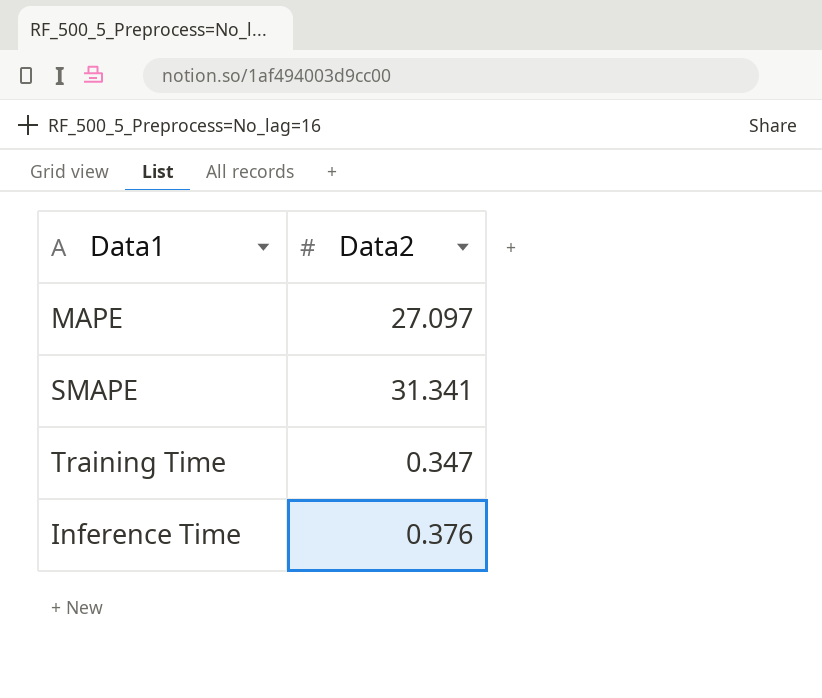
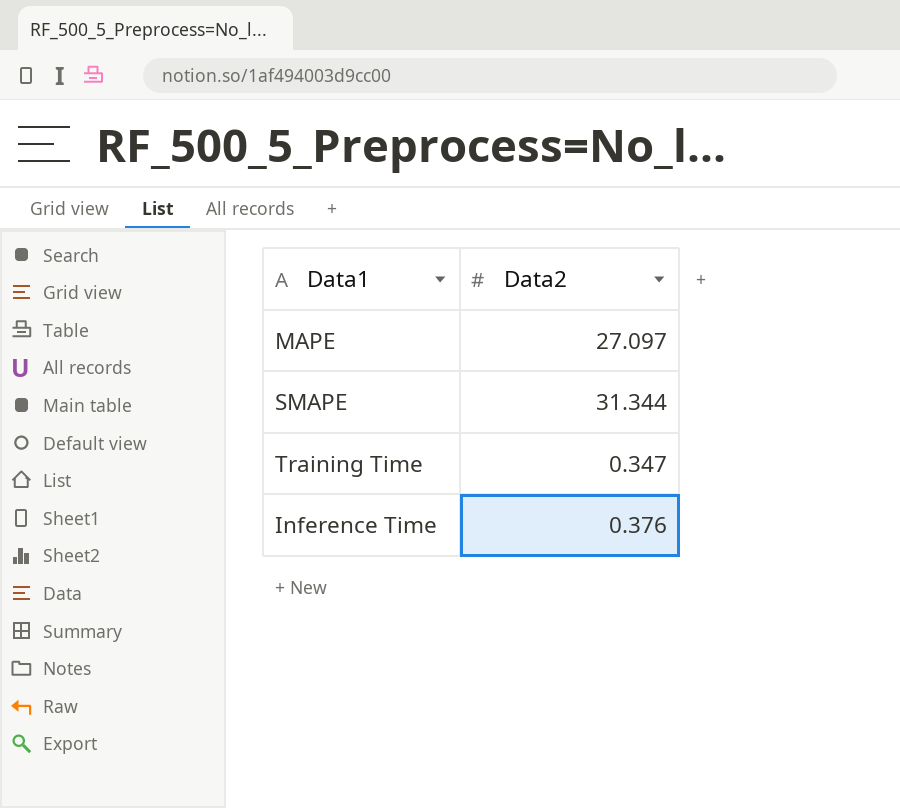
SMAPE | Data2: 31.341 -> 31.344

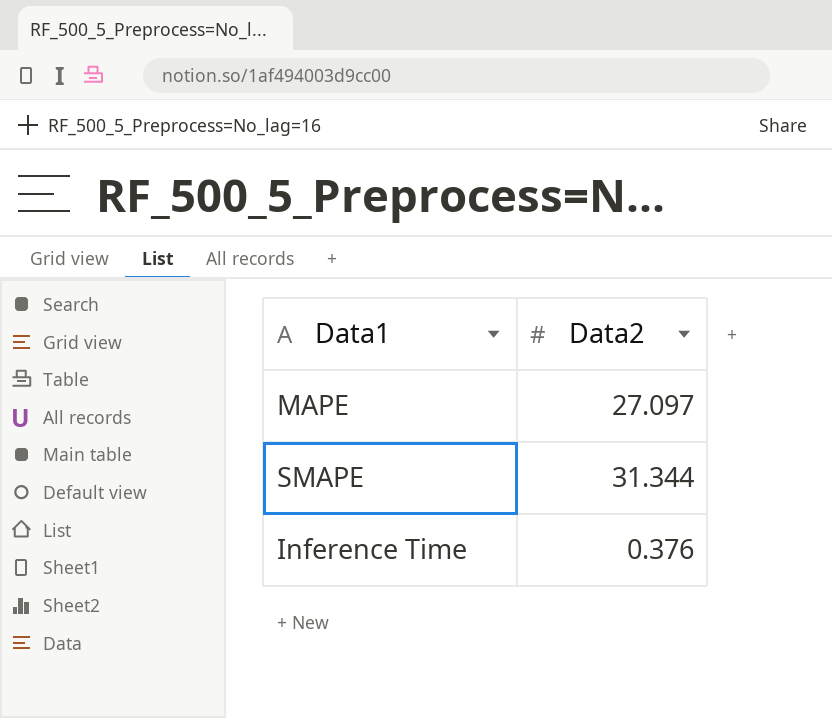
row Training Time: 0.347 -> none

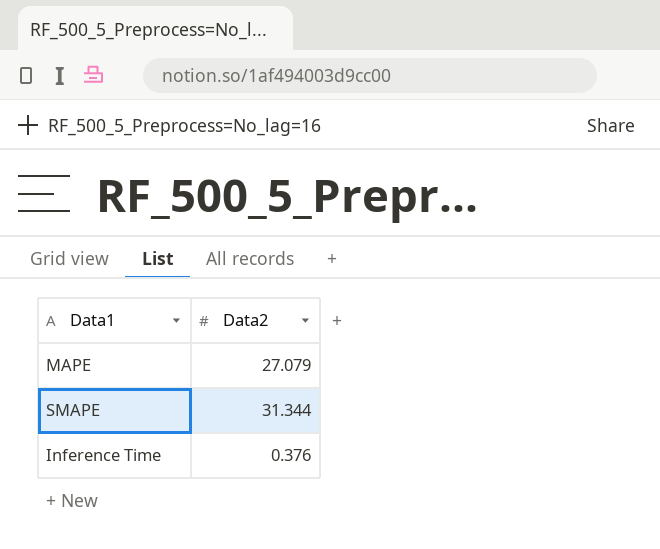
MAPE | Data2: 27.097 -> 27.079

